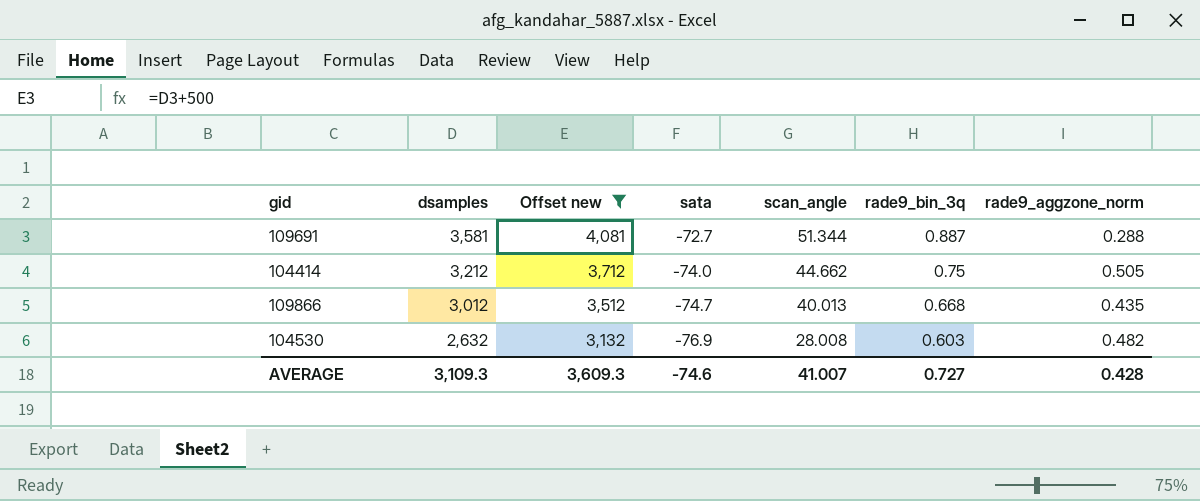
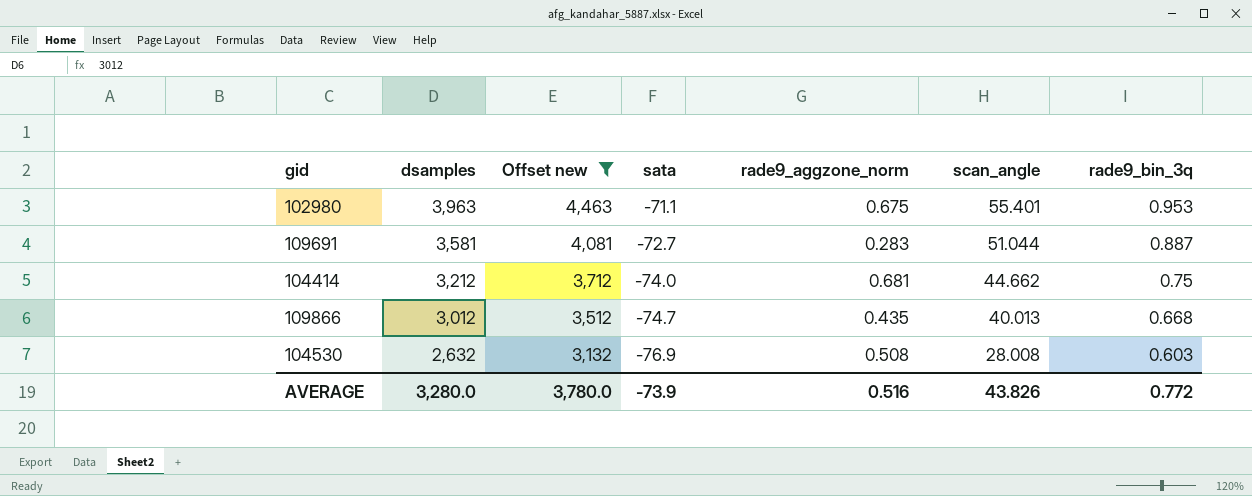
column rade9_aggzone_norm | position: 7 -> 5
row 102980: none -> 3,963 | 4,463 | -71.1 | 0.675 | 55.401 | 0.953
109691 | rade9_aggzone_norm: 0.288 -> 0.283
109691 | scan_angle: 51.344 -> 51.044
104414 | rade9_aggzone_norm: 0.505 -> 0.681
104530 | rade9_aggzone_norm: 0.482 -> 0.508
AVERAGE | dsamples: 3,109.3 -> 3,280.0
AVERAGE | Offset new: 3,609.3 -> 3,780.0
AVERAGE | sata: -74.6 -> -73.9
AVERAGE | rade9_aggzone_norm: 0.428 -> 0.516
AVERAGE | scan_angle: 41.007 -> 43.826
AVERAGE | rade9_bin_3q: 0.727 -> 0.772

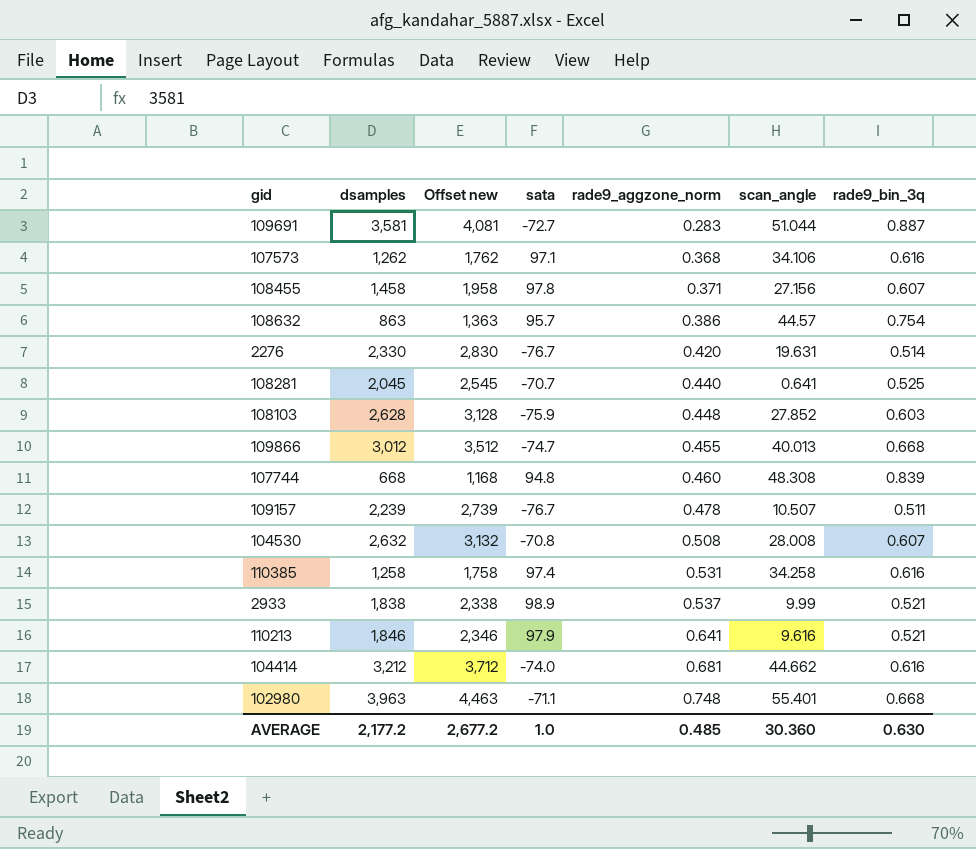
filter: Offset new >= 3,132 -> none
row order: dsamples descending -> rade9_aggzone_norm ascending
109866 | rade9_aggzone_norm: 0.435 -> 0.455
104530 | sata: -76.9 -> -70.8
104530 | rade9_bin_3q: 0.603 -> 0.607
104414 | rade9_bin_3q: 0.75 -> 0.616
102980 | rade9_aggzone_norm: 0.675 -> 0.748
102980 | rade9_bin_3q: 0.953 -> 0.668
AVERAGE | dsamples: 3,280.0 -> 2,177.2
AVERAGE | Offset new: 3,780.0 -> 2,677.2
AVERAGE | sata: -73.9 -> 1.0
AVERAGE | rade9_aggzone_norm: 0.516 -> 0.485
AVERAGE | scan_angle: 43.826 -> 30.360
AVERAGE | rade9_bin_3q: 0.772 -> 0.630

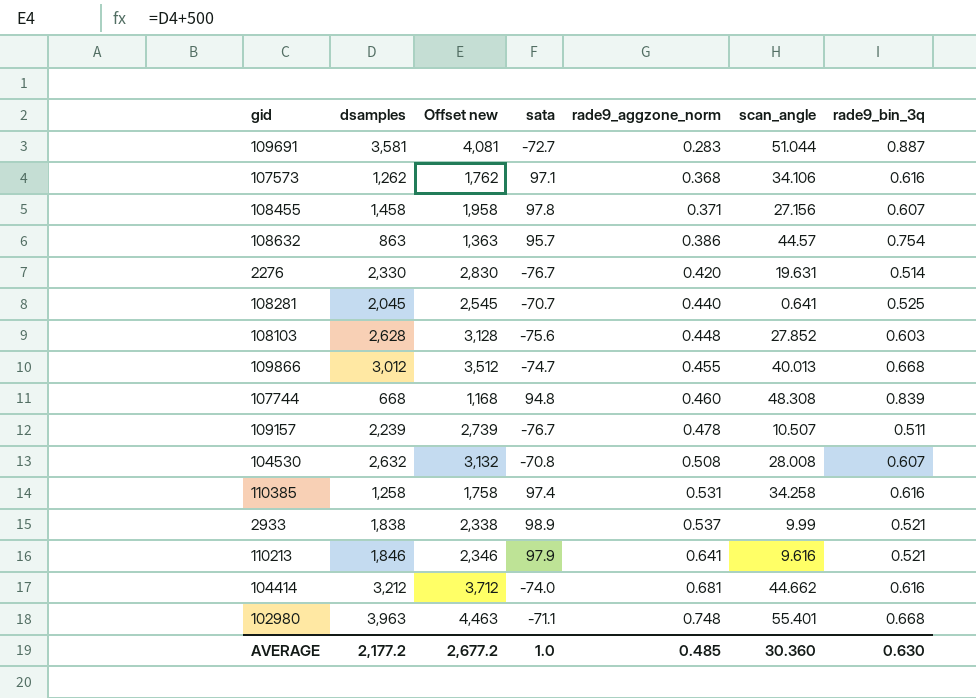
108103 | sata: -75.9 -> -75.6

